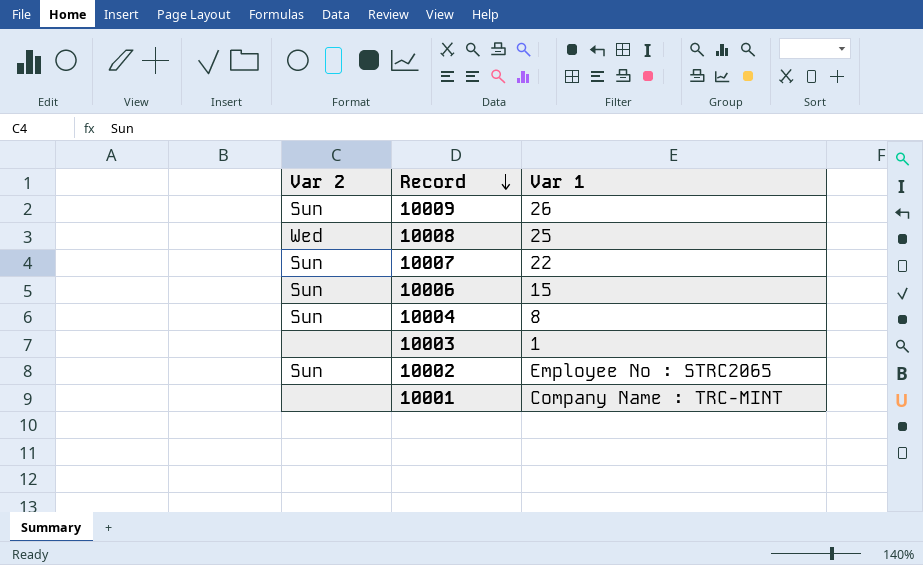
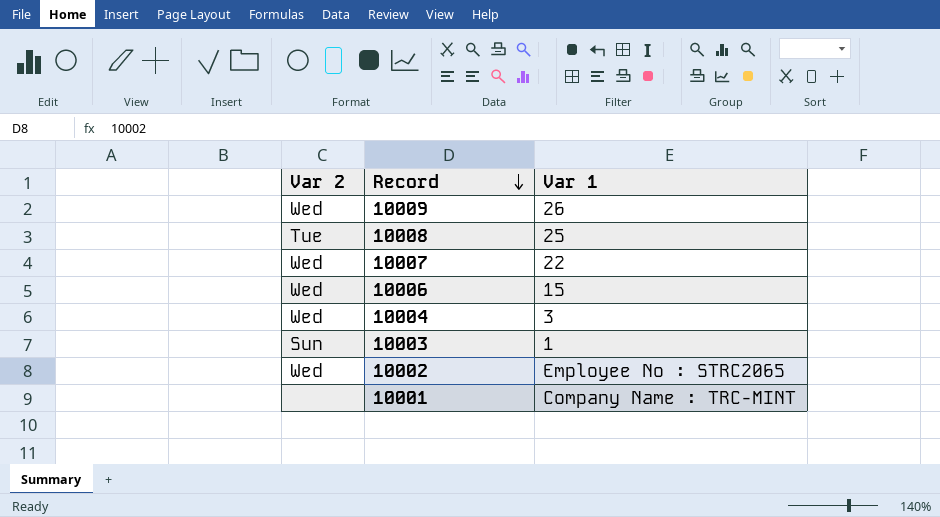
10009 | Var 2: Sun -> Wed
10008 | Var 2: Wed -> Tue
10007 | Var 2: Sun -> Wed
10006 | Var 2: Sun -> Wed
10004 | Var 2: Sun -> Wed
10004 | Var 1: 8 -> 3
10003 | Var 2: none -> Sun
10002 | Var 2: Sun -> Wed

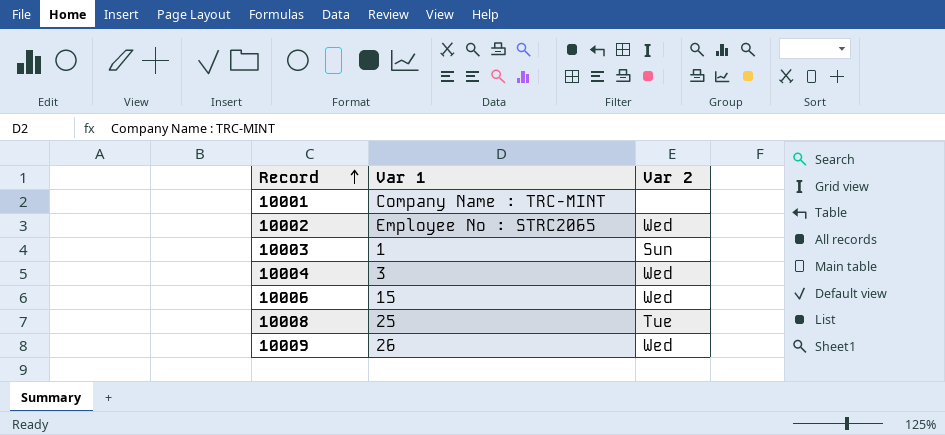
row order: Record descending -> Record ascending
column Var 2 | position: 1 -> 3
row 10007: Wed | 22 -> none

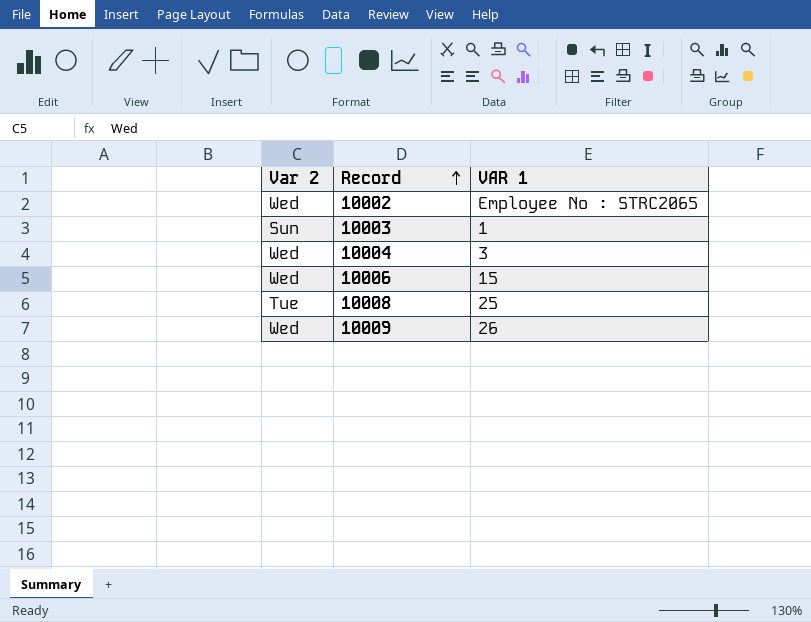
column Var 2 | position: 3 -> 1
column name: Var 1 -> VAR 1
row 10001: Company Name : TRC-MINT | none -> none

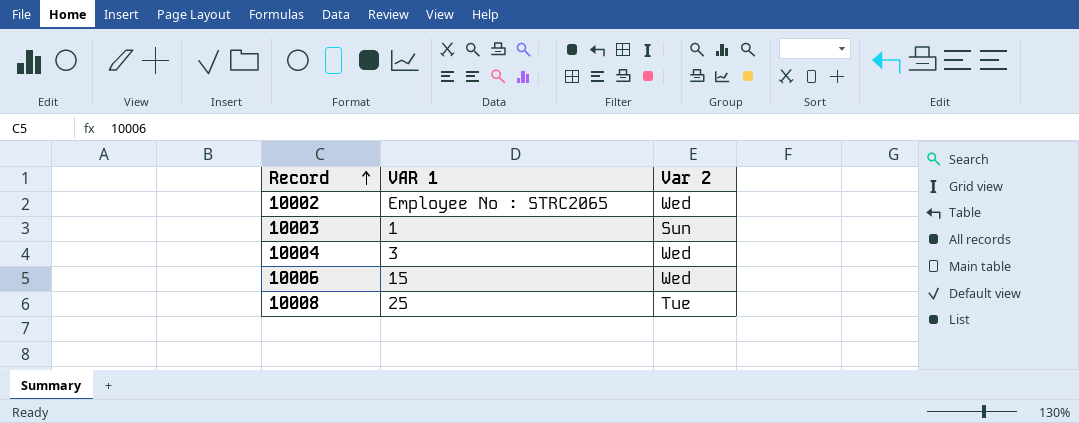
column Var 2 | position: 1 -> 3
row 10009: Wed | 26 -> none

